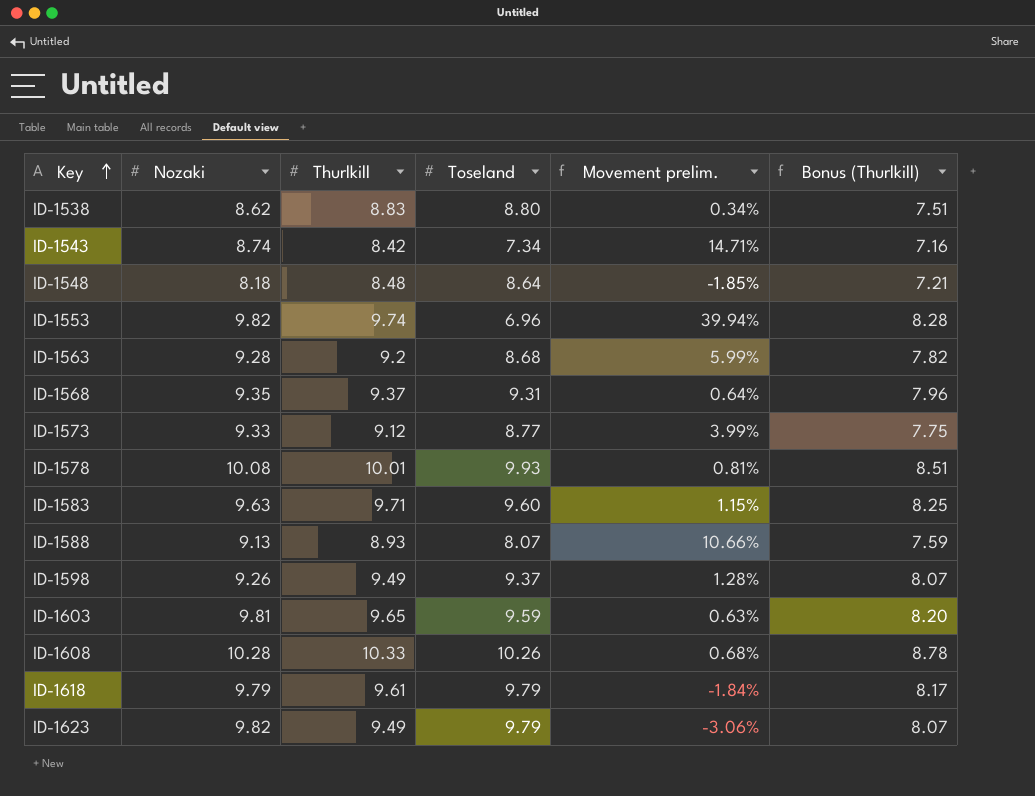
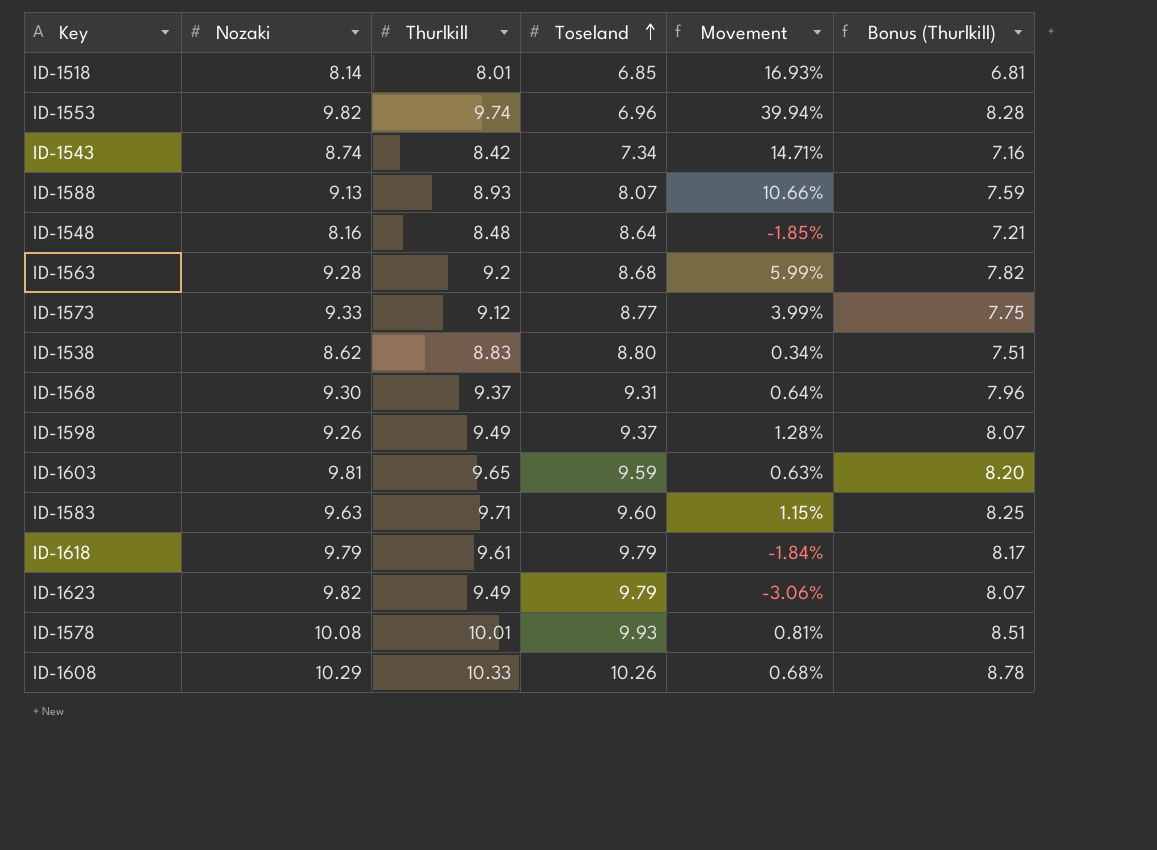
row order: Key ascending -> Toseland ascending
column name: Movement prelim. -> Movement
row ID-1518: none -> 8.14 | 8.01 | 6.85 | 16.93% | 6.81
ID-1548 | Nozaki: 8.18 -> 8.16
ID-1568 | Nozaki: 9.35 -> 9.30
ID-1608 | Nozaki: 10.28 -> 10.29

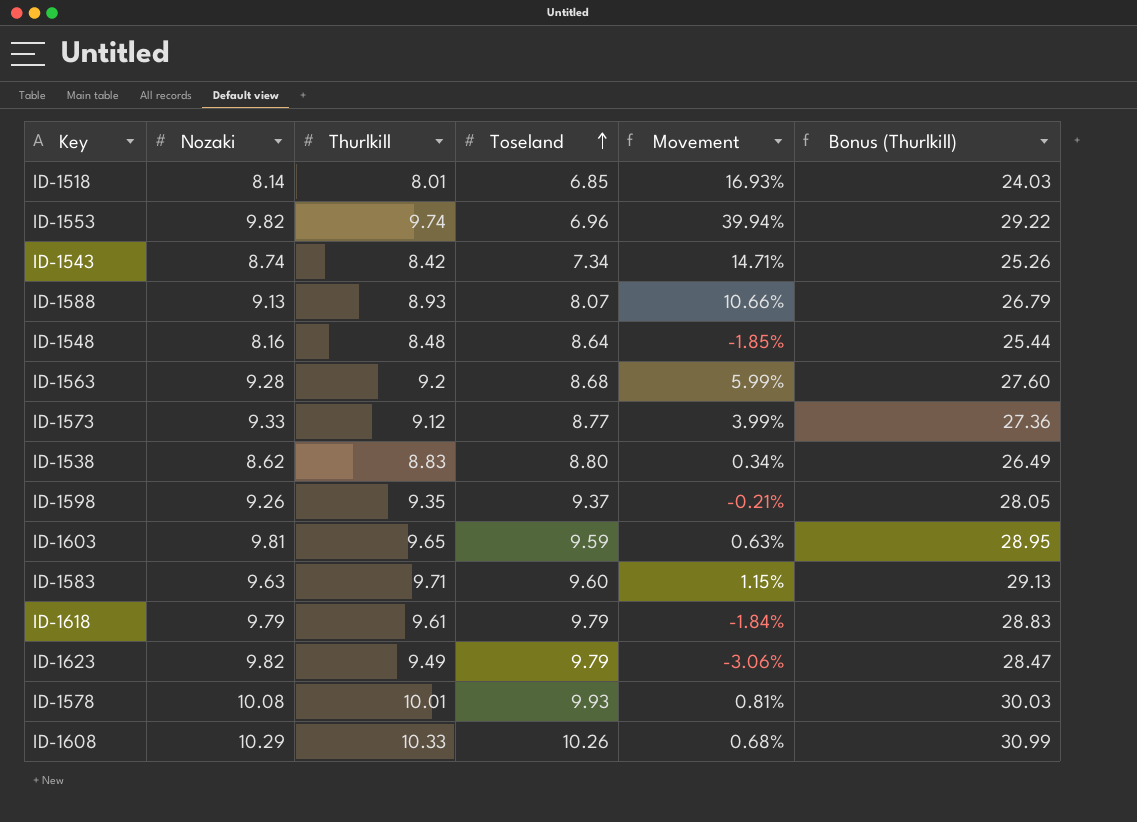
column Bonus (Thurlkill) | formula: [Thurlkill] * 0.85 -> [Thurlkill] * 3
row ID-1568: 9.30 | 9.37 | 9.31 | 0.64% | 7.96 -> none
ID-1598 | Thurlkill: 9.49 -> 9.35
ID-1598 | Movement: 1.28% -> -0.21%

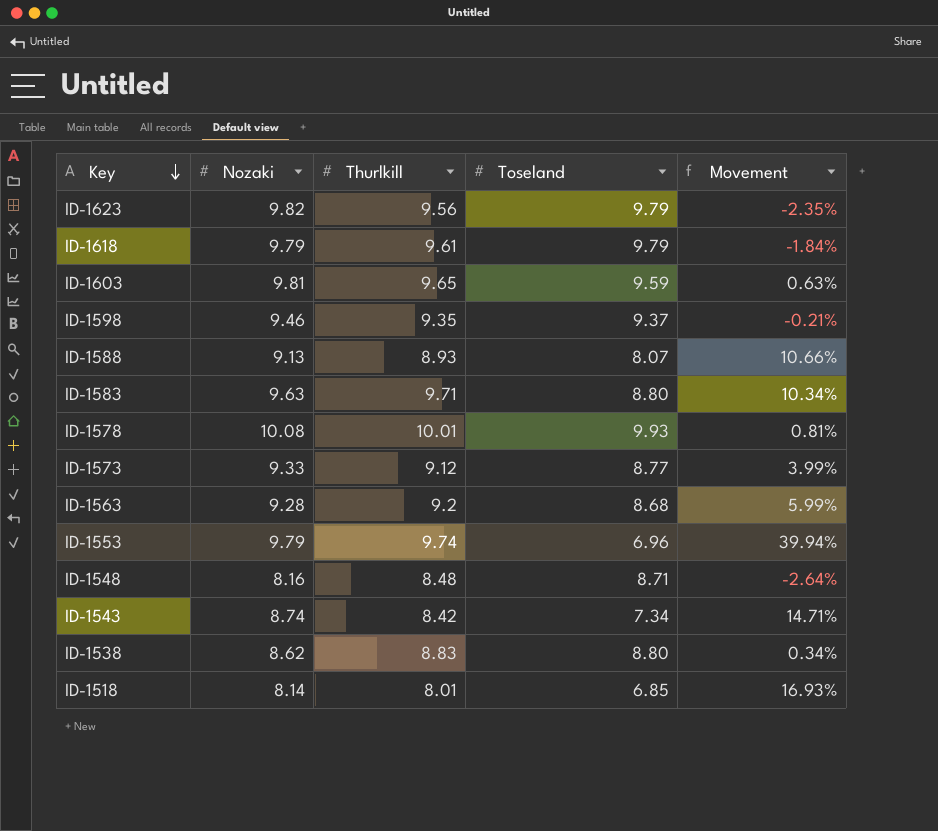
row order: Toseland ascending -> Key descending
column Bonus (Thurlkill) | formula: [Thurlkill] * 3 -> none
row ID-1608: 10.29 | 10.33 | 10.26 | 0.68% | 30.99 -> none
ID-1623 | Thurlkill: 9.49 -> 9.56
ID-1623 | Movement: -3.06% -> -2.35%
ID-1598 | Nozaki: 9.26 -> 9.46
ID-1583 | Toseland: 9.60 -> 8.80
ID-1583 | Movement: 1.15% -> 10.34%
ID-1553 | Nozaki: 9.82 -> 9.79
ID-1548 | Toseland: 8.64 -> 8.71
ID-1548 | Movement: -1.85% -> -2.64%

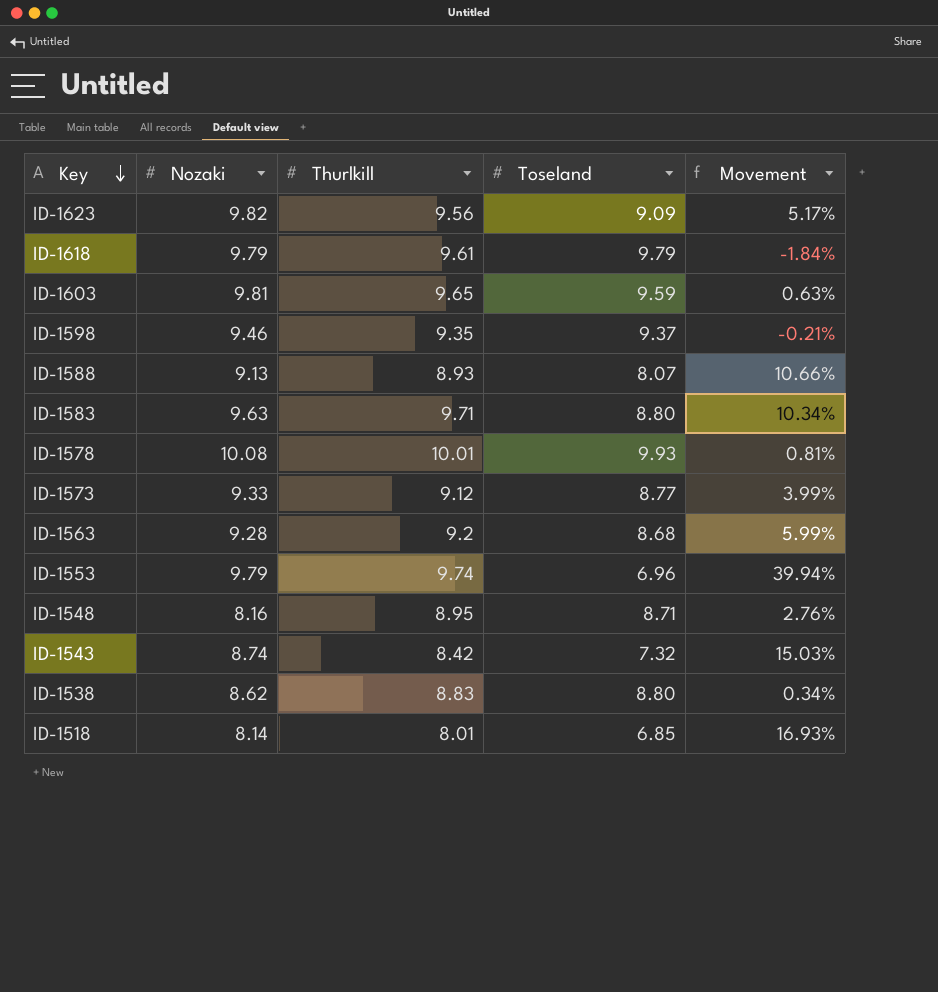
ID-1623 | Toseland: 9.79 -> 9.09
ID-1623 | Movement: -2.35% -> 5.17%
ID-1548 | Thurlkill: 8.48 -> 8.95
ID-1548 | Movement: -2.64% -> 2.76%
ID-1543 | Toseland: 7.34 -> 7.32
ID-1543 | Movement: 14.71% -> 15.03%

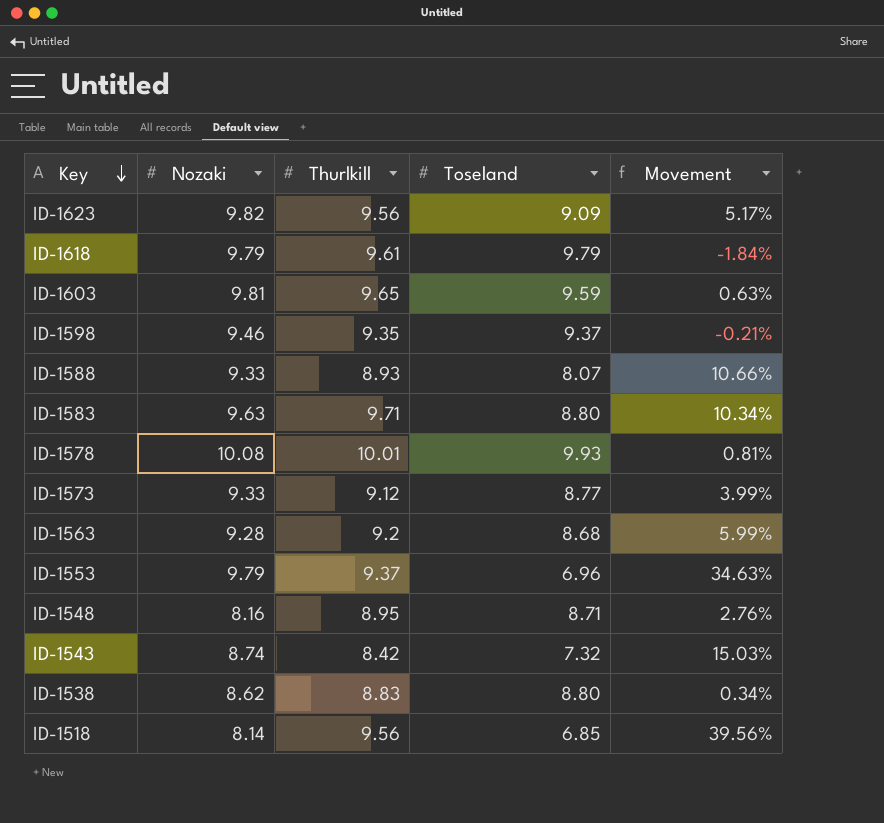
ID-1588 | Nozaki: 9.13 -> 9.33
ID-1553 | Thurlkill: 9.74 -> 9.37
ID-1553 | Movement: 39.94% -> 34.63%
ID-1518 | Thurlkill: 8.01 -> 9.56
ID-1518 | Movement: 16.93% -> 39.56%

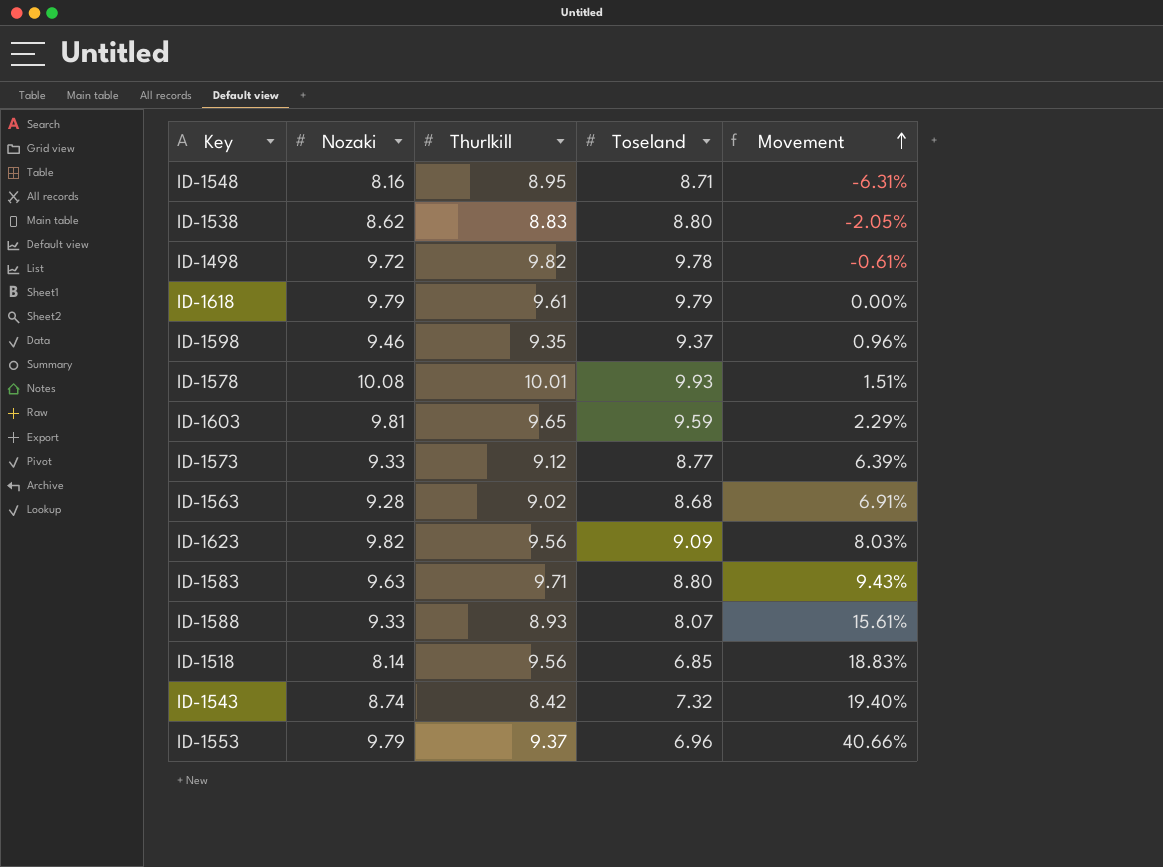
row order: Key descending -> Movement ascending
column Movement | formula: ([Thurlkill] - [Toseland]) / [Toseland] -> ([Nozaki] - [Toseland]) / [Toseland]
row ID-1498: none -> 9.72 | 9.82 | 9.78 | -0.61%
ID-1563 | Thurlkill: 9.2 -> 9.02

